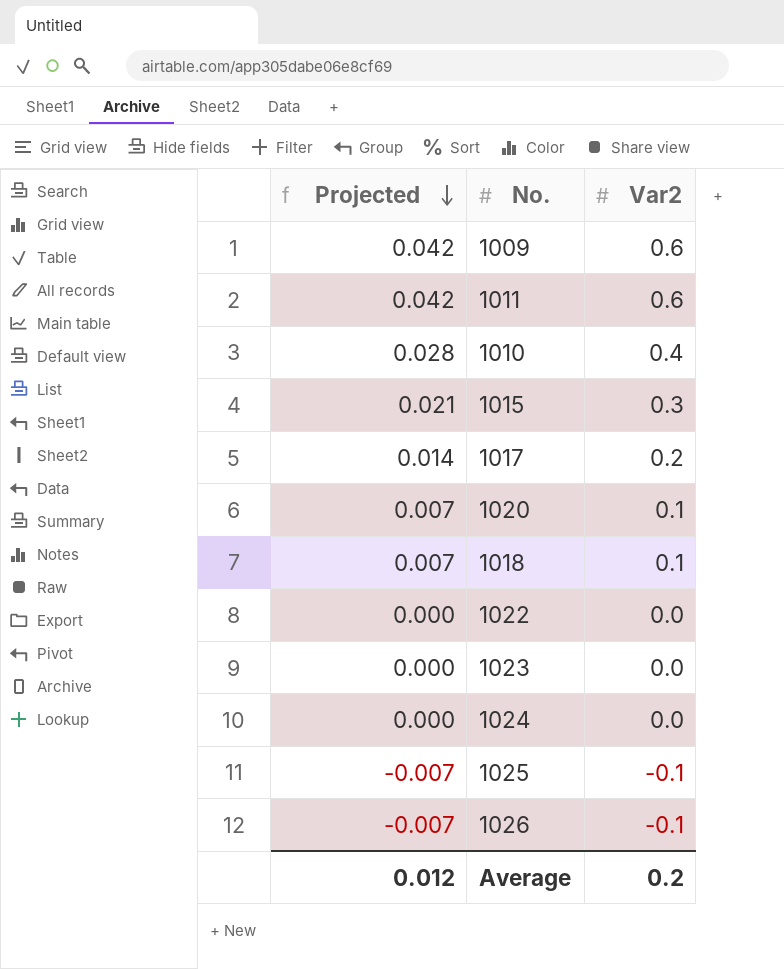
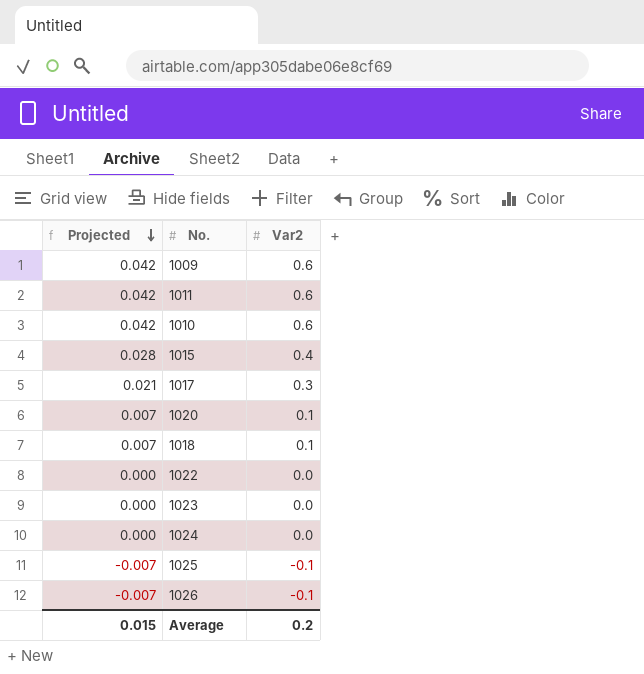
1010 | Projected: 0.028 -> 0.042
1010 | Var2: 0.4 -> 0.6
1015 | Projected: 0.021 -> 0.028
1015 | Var2: 0.3 -> 0.4
1017 | Projected: 0.014 -> 0.021
1017 | Var2: 0.2 -> 0.3
Average | Projected: 0.012 -> 0.015

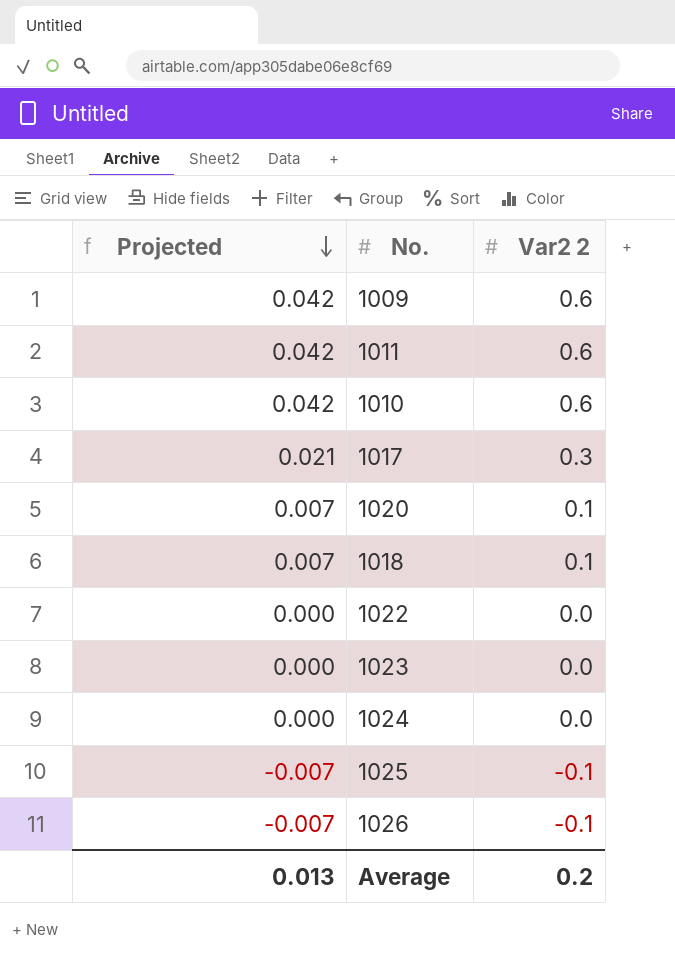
column name: Var2 -> Var2 2
row 1015: 0.028 | 0.4 -> none
Average | Projected: 0.015 -> 0.013

